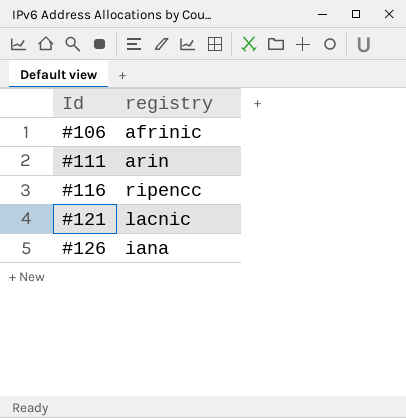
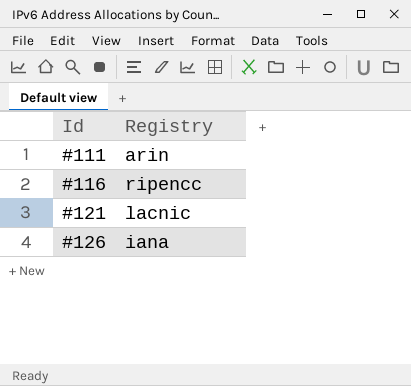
column name: registry -> Registry
row #106: afrinic -> none

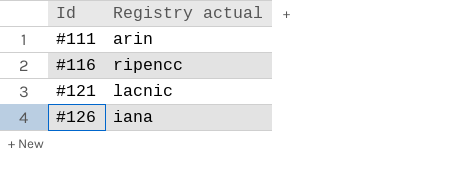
column name: Registry -> Registry actual

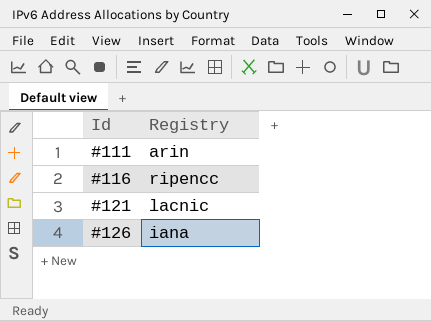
column name: Registry actual -> Registry

